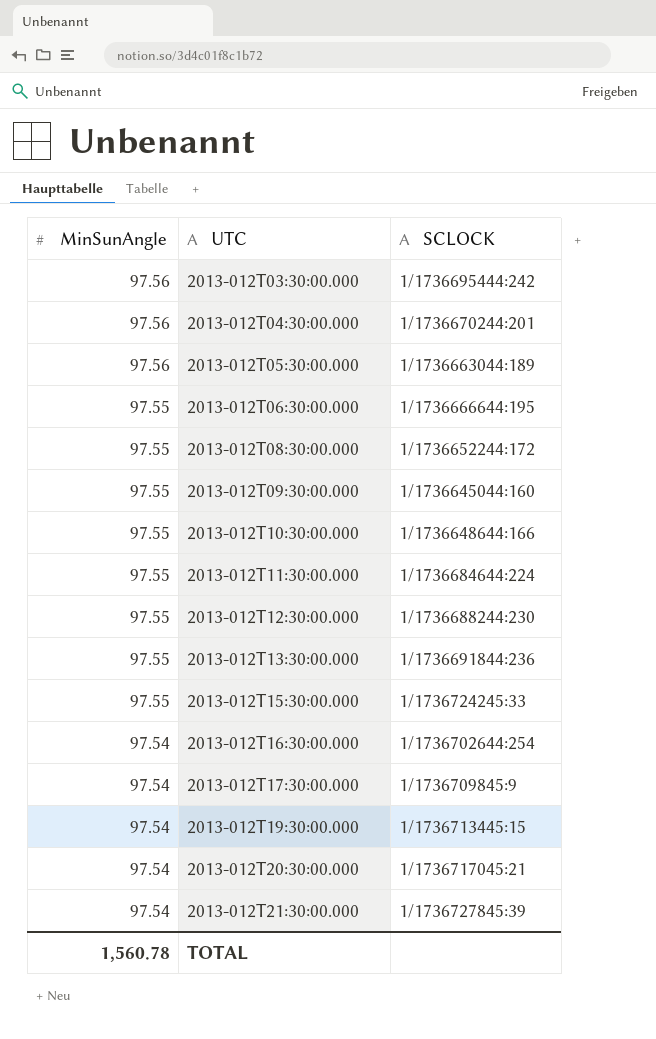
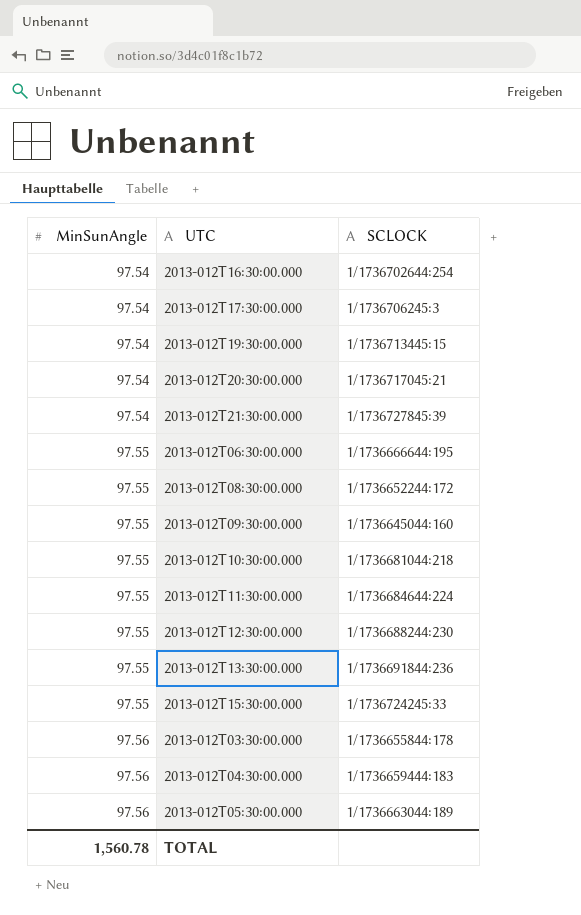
row order: MinSunAngle descending -> MinSunAngle ascending
2013-012T17:30:00.000 | SCLOCK: 1/1736709845:9 -> 1/1736706245:3
2013-012T10:30:00.000 | SCLOCK: 1/1736648644:166 -> 1/1736681044:218
2013-012T03:30:00.000 | SCLOCK: 1/1736695444:242 -> 1/1736655844:178
2013-012T04:30:00.000 | SCLOCK: 1/1736670244:201 -> 1/1736659444:183

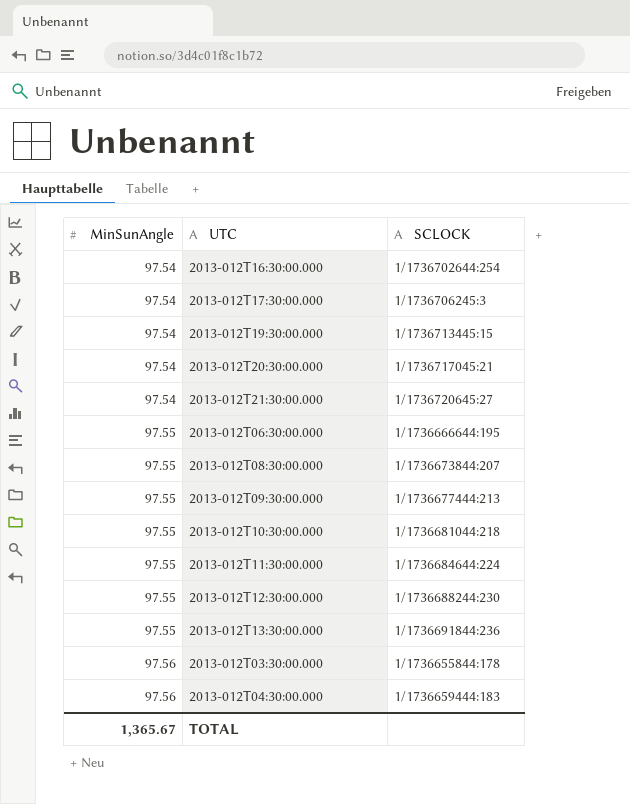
row 2013-012T15:30:00.000: 97.55 | 1/1736724245:33 -> none
row 2013-012T05:30:00.000: 97.56 | 1/1736663044:189 -> none
2013-012T21:30:00.000 | SCLOCK: 1/1736727845:39 -> 1/1736720645:27
2013-012T08:30:00.000 | SCLOCK: 1/1736652244:172 -> 1/1736673844:207
2013-012T09:30:00.000 | SCLOCK: 1/1736645044:160 -> 1/1736677444:213
TOTAL | MinSunAngle: 1,560.78 -> 1,365.67

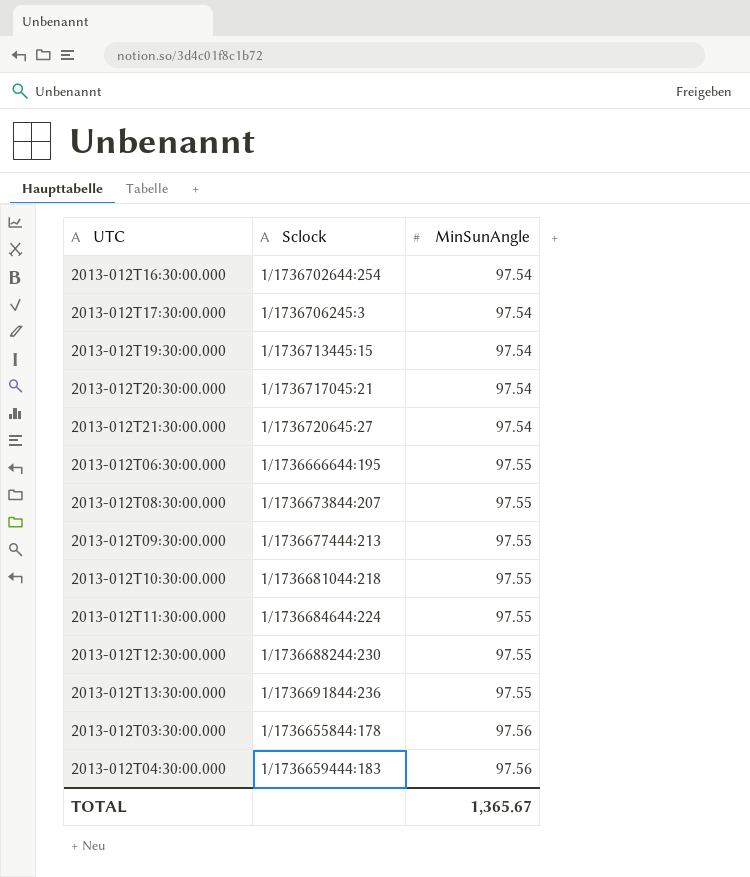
column name: SCLOCK -> Sclock
column MinSunAngle | position: 1 -> 3

